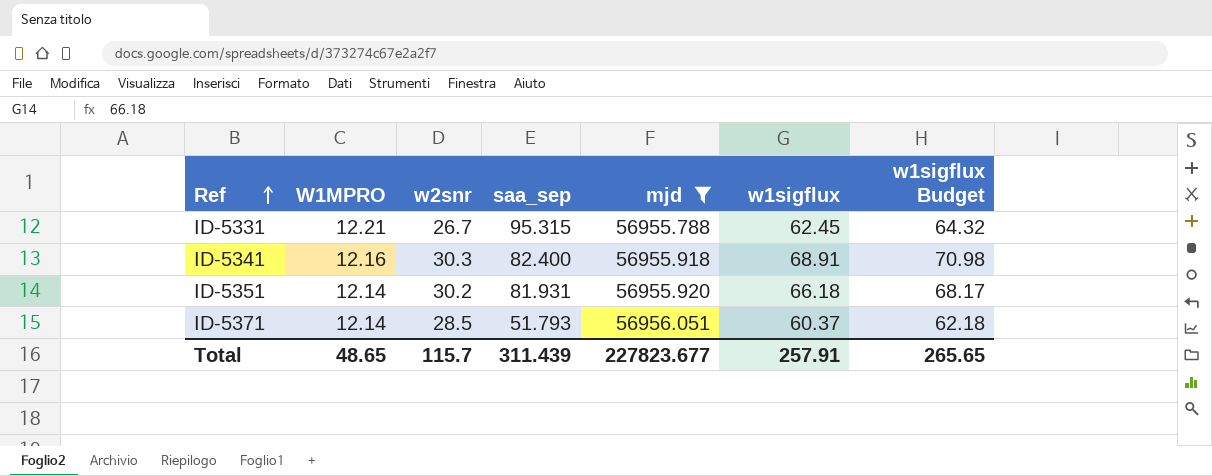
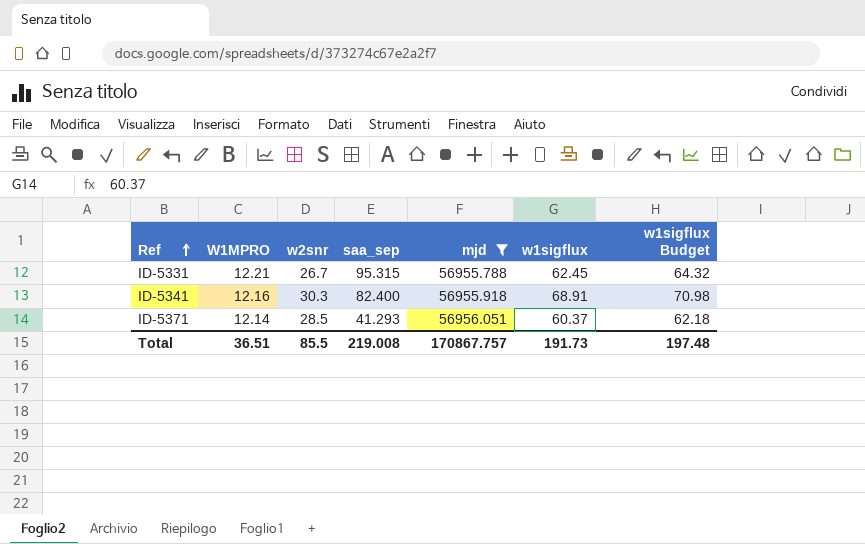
row ID-5351: 12.14 | 30.2 | 81.931 | 56955.920 | 66.18 | 68.17 -> none
ID-5371 | saa_sep: 51.793 -> 41.293
Total | W1MPRO: 48.65 -> 36.51
Total | w2snr: 115.7 -> 85.5
Total | saa_sep: 311.439 -> 219.008
Total | mjd: 227823.677 -> 170867.757
Total | w1sigflux: 257.91 -> 191.73
Total | w1sigflux Budget: 265.65 -> 197.48

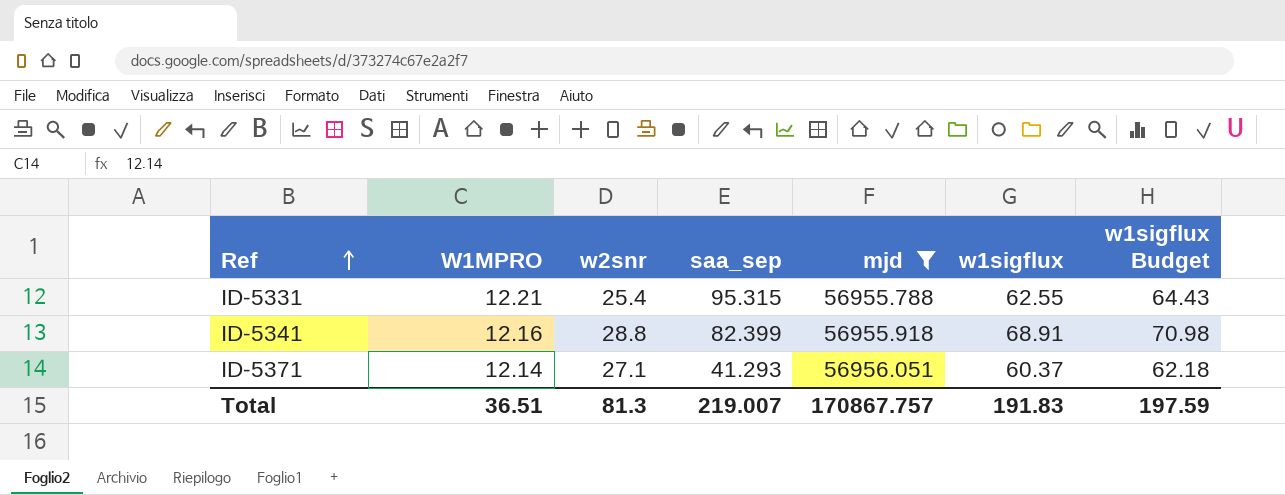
ID-5331 | w2snr: 26.7 -> 25.4
ID-5331 | w1sigflux: 62.45 -> 62.55
ID-5331 | w1sigflux Budget: 64.32 -> 64.43
ID-5341 | w2snr: 30.3 -> 28.8
ID-5341 | saa_sep: 82.400 -> 82.399
ID-5371 | w2snr: 28.5 -> 27.1
Total | w2snr: 85.5 -> 81.3
Total | saa_sep: 219.008 -> 219.007
Total | w1sigflux: 191.73 -> 191.83
Total | w1sigflux Budget: 197.48 -> 197.59

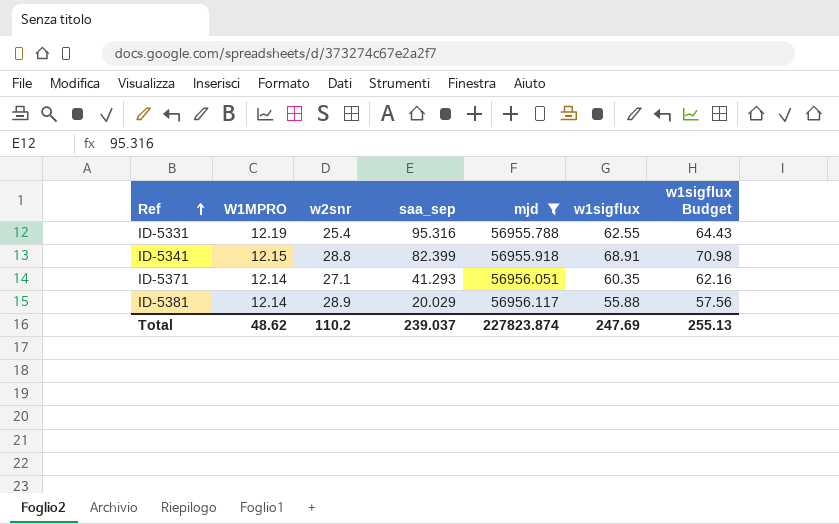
ID-5331 | W1MPRO: 12.21 -> 12.19
ID-5331 | saa_sep: 95.315 -> 95.316
ID-5341 | W1MPRO: 12.16 -> 12.15
ID-5371 | w1sigflux: 60.37 -> 60.35
ID-5371 | w1sigflux Budget: 62.18 -> 62.16
row ID-5381: none -> 12.14 | 28.9 | 20.029 | 56956.117 | 55.88 | 57.56
Total | W1MPRO: 36.51 -> 48.62
Total | w2snr: 81.3 -> 110.2
Total | saa_sep: 219.007 -> 239.037
Total | mjd: 170867.757 -> 227823.874
Total | w1sigflux: 191.83 -> 247.69
Total | w1sigflux Budget: 197.59 -> 255.13

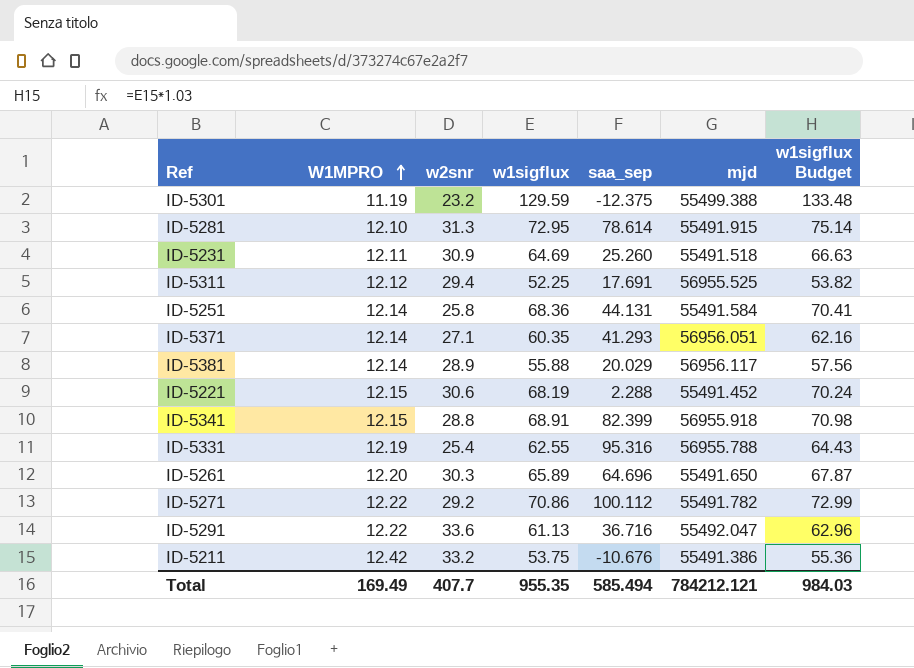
filter: mjd >= 56955.788 -> none
row order: Ref ascending -> W1MPRO ascending
column w1sigflux | position: 6 -> 4
Total | W1MPRO: 48.62 -> 169.49
Total | w2snr: 110.2 -> 407.7
Total | w1sigflux: 247.69 -> 955.35
Total | saa_sep: 239.037 -> 585.494
Total | mjd: 227823.874 -> 784212.121
Total | w1sigflux Budget: 255.13 -> 984.03

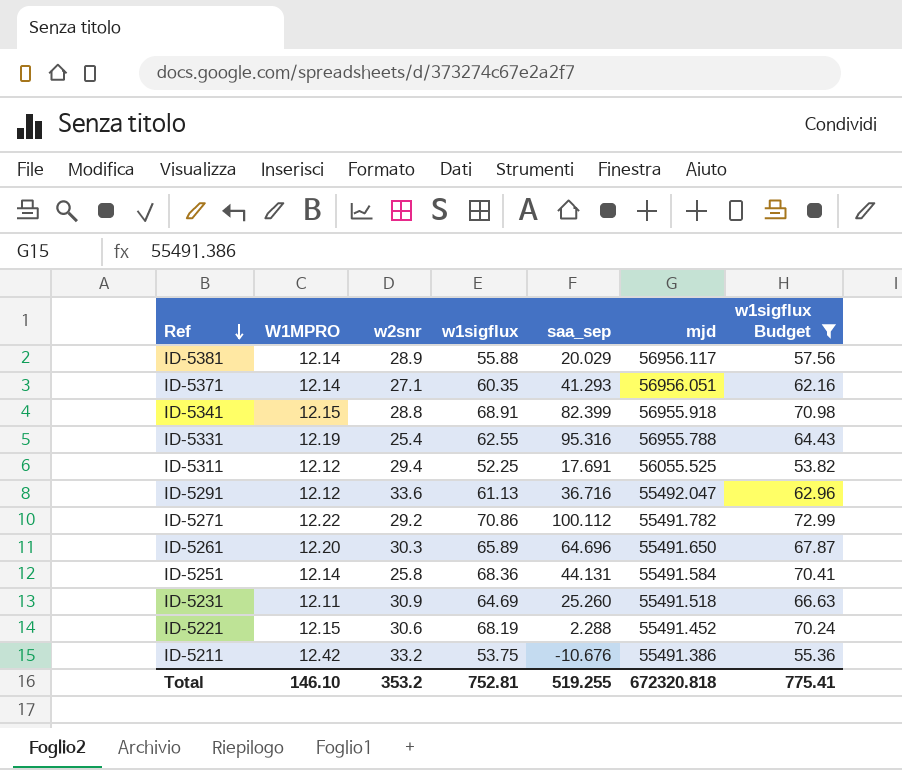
filter: none -> w1sigflux Budget <= 72.99
row order: W1MPRO ascending -> Ref descending
ID-5311 | mjd: 56955.525 -> 56055.525
ID-5291 | W1MPRO: 12.22 -> 12.12
Total | W1MPRO: 169.49 -> 146.10
Total | w2snr: 407.7 -> 353.2
Total | w1sigflux: 955.35 -> 752.81
Total | saa_sep: 585.494 -> 519.255
Total | mjd: 784212.121 -> 672320.818
Total | w1sigflux Budget: 984.03 -> 775.41

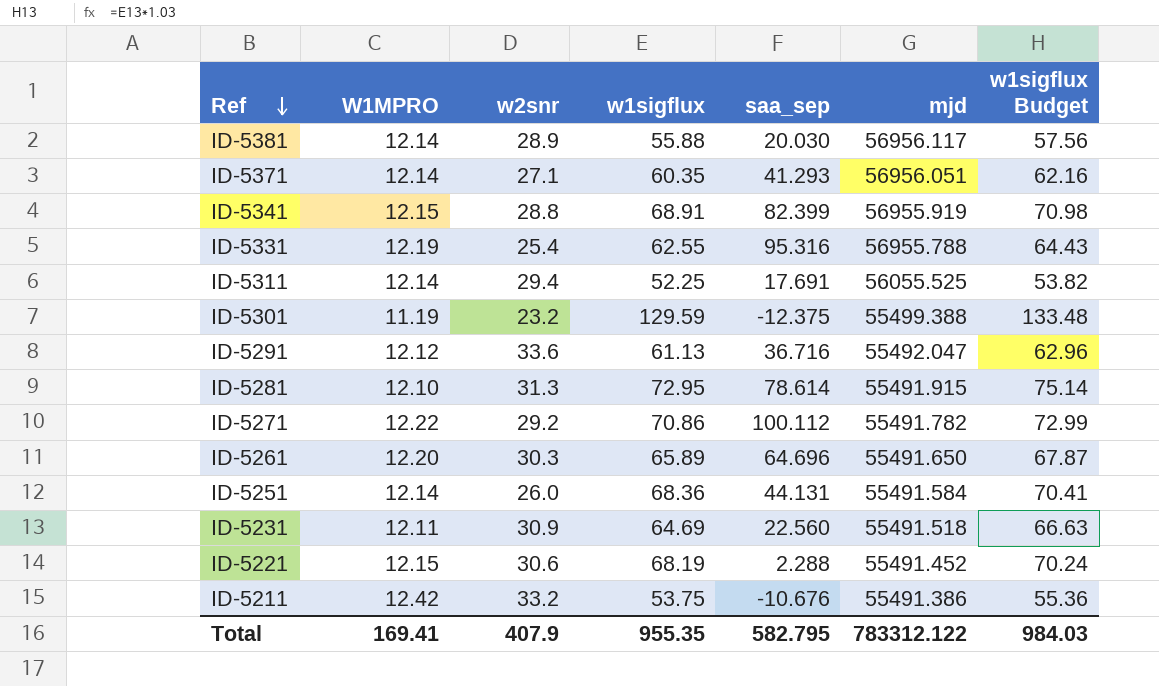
filter: w1sigflux Budget <= 72.99 -> none
ID-5381 | saa_sep: 20.029 -> 20.030
ID-5341 | mjd: 56955.918 -> 56955.919
ID-5311 | W1MPRO: 12.12 -> 12.14
ID-5251 | w2snr: 25.8 -> 26.0
ID-5231 | saa_sep: 25.260 -> 22.560
Total | W1MPRO: 146.10 -> 169.41
Total | w2snr: 353.2 -> 407.9
Total | w1sigflux: 752.81 -> 955.35
Total | saa_sep: 519.255 -> 582.795
Total | mjd: 672320.818 -> 783312.122
Total | w1sigflux Budget: 775.41 -> 984.03

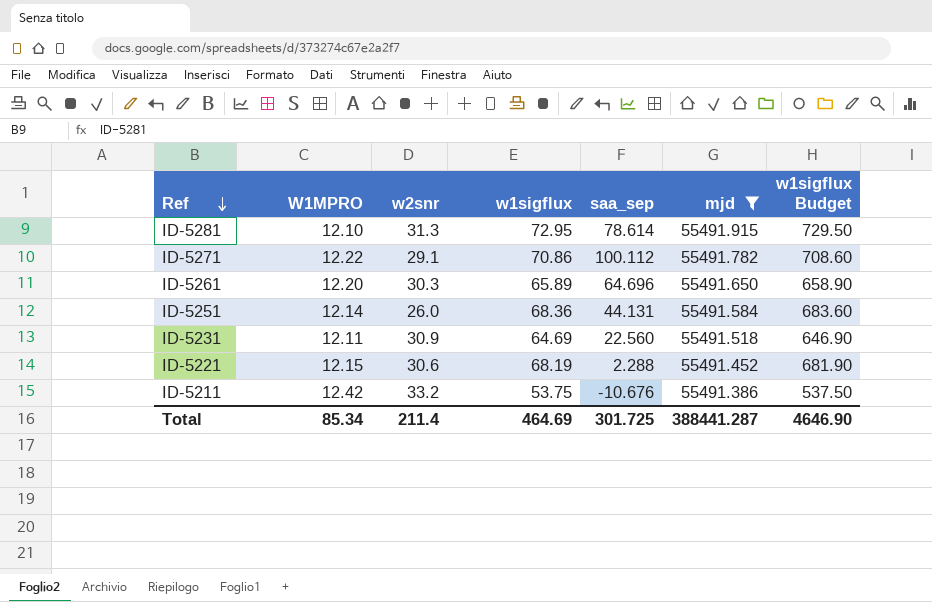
filter: none -> mjd <= 55491.915
column w1sigflux Budget | formula: [w1sigflux] * 1.03 -> [w1sigflux] * 10
ID-5271 | w2snr: 29.2 -> 29.1
Total | W1MPRO: 169.41 -> 85.34
Total | w2snr: 407.9 -> 211.4
Total | w1sigflux: 955.35 -> 464.69
Total | saa_sep: 582.795 -> 301.725
Total | mjd: 783312.122 -> 388441.287
Total | w1sigflux Budget: 984.03 -> 4646.90

